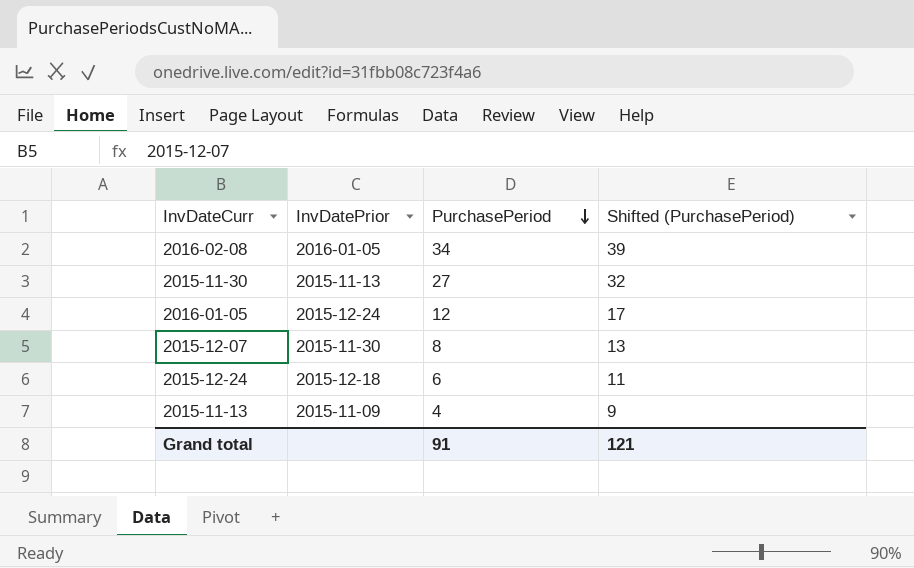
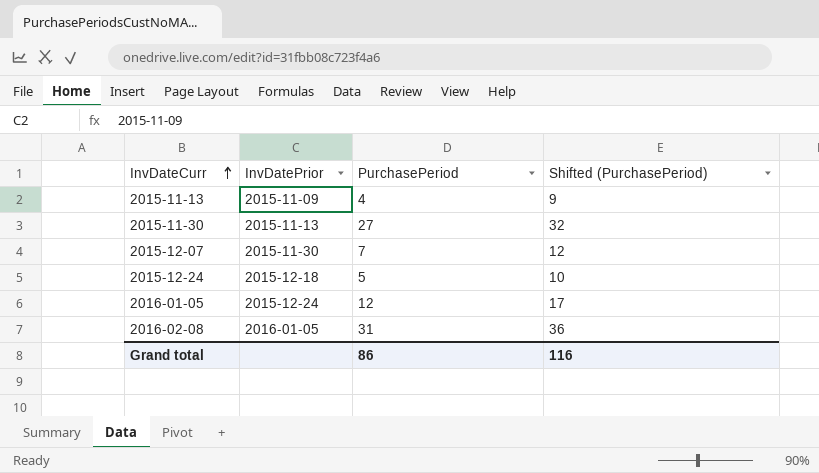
row order: PurchasePeriod descending -> InvDateCurr ascending
2015-12-07 | PurchasePeriod: 8 -> 7
2015-12-07 | Shifted (PurchasePeriod): 13 -> 12
2015-12-24 | PurchasePeriod: 6 -> 5
2015-12-24 | Shifted (PurchasePeriod): 11 -> 10
2016-02-08 | PurchasePeriod: 34 -> 31
2016-02-08 | Shifted (PurchasePeriod): 39 -> 36
Grand total | PurchasePeriod: 91 -> 86
Grand total | Shifted (PurchasePeriod): 121 -> 116

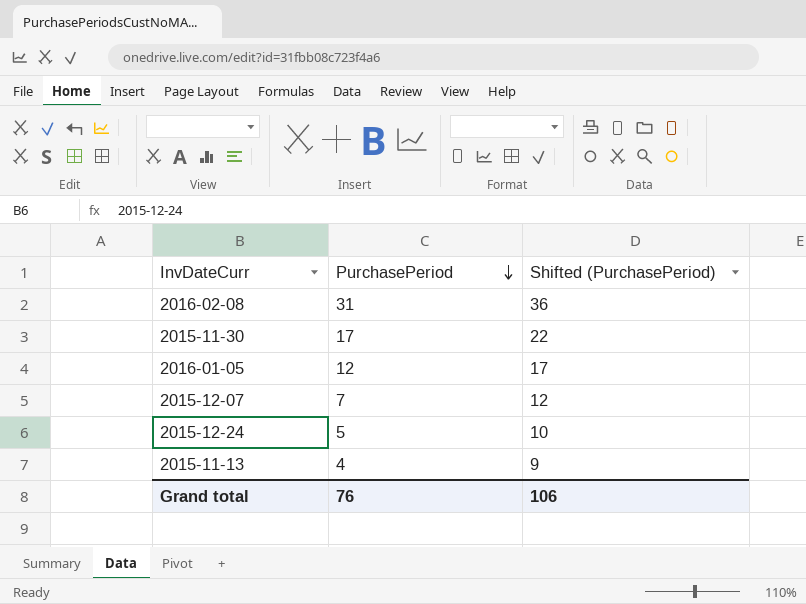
row order: InvDateCurr ascending -> PurchasePeriod descending
column InvDatePrior | position: 2 -> none
2015-11-30 | PurchasePeriod: 27 -> 17
2015-11-30 | Shifted (PurchasePeriod): 32 -> 22
Grand total | PurchasePeriod: 86 -> 76
Grand total | Shifted (PurchasePeriod): 116 -> 106

